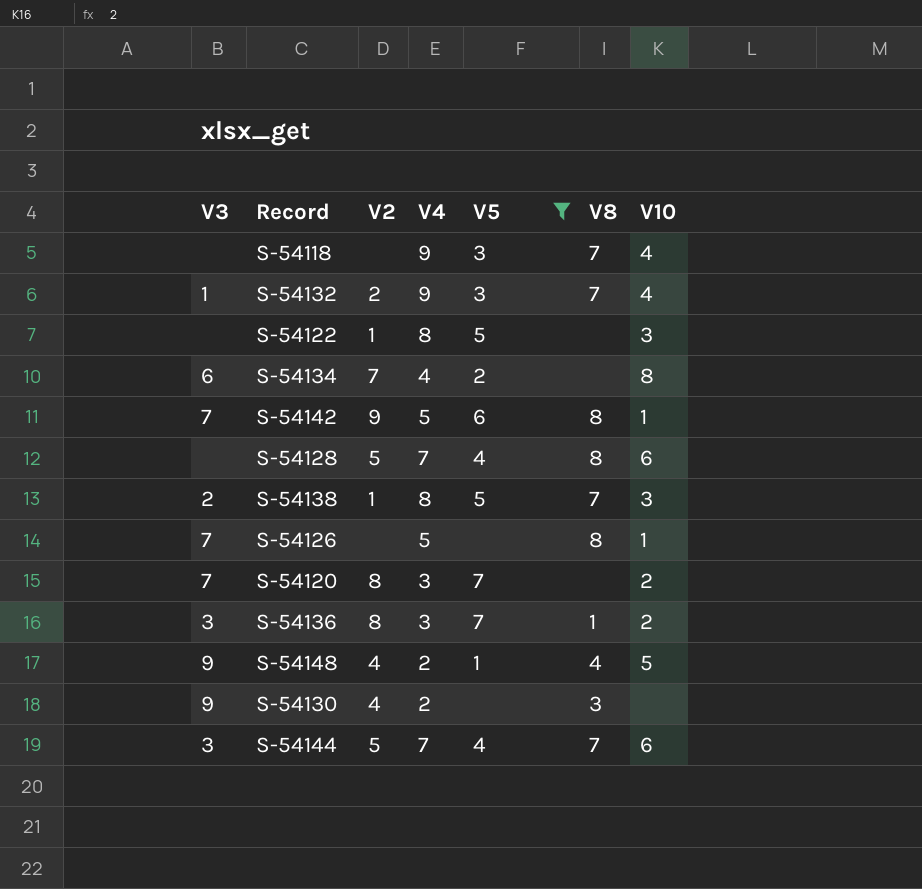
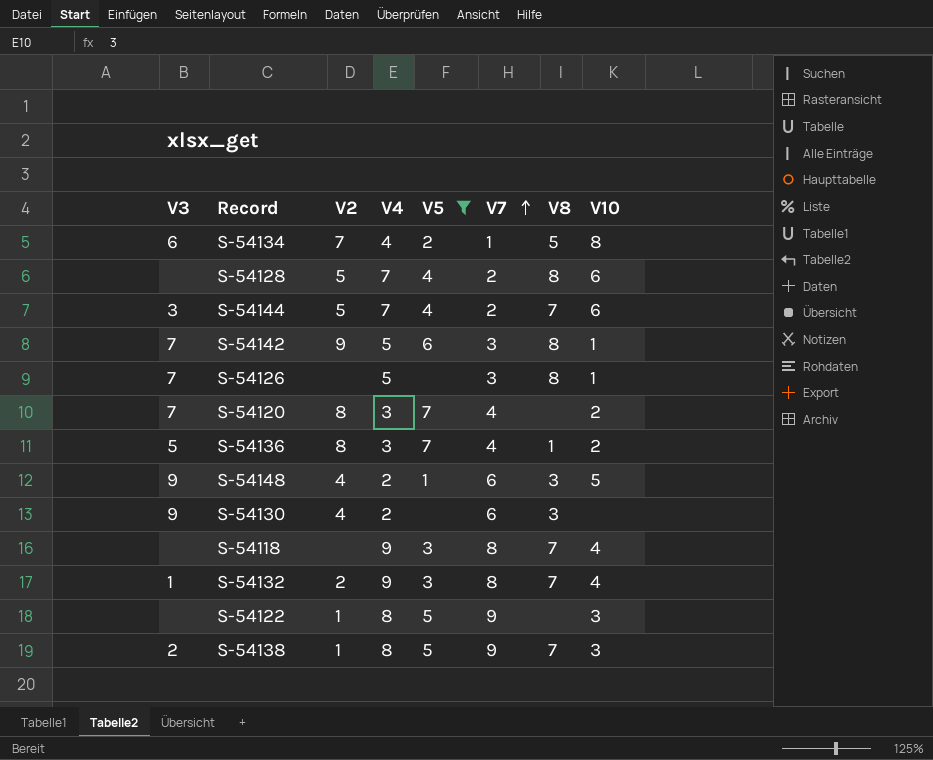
row order: none -> V7 ascending
column V7 | position: none -> 6
S-54134 | V8: none -> 5
S-54136 | V3: 3 -> 5
S-54148 | V8: 4 -> 3

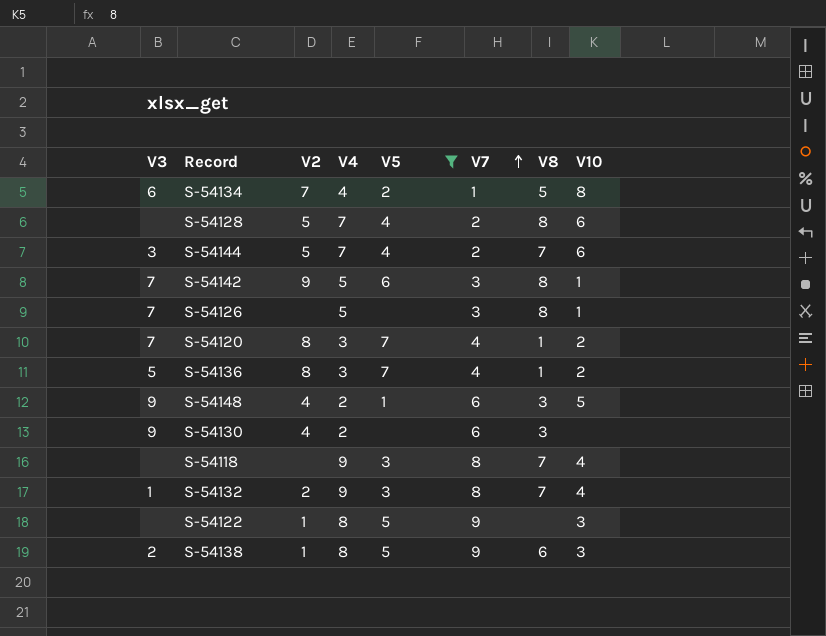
S-54120 | V8: none -> 1
S-54138 | V8: 7 -> 6

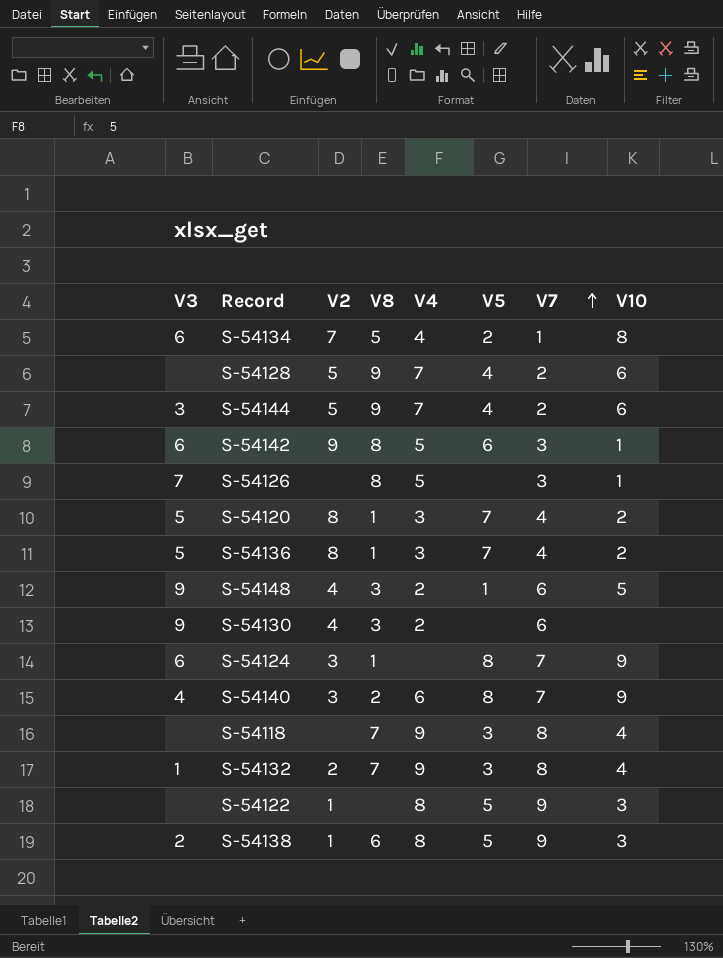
filter: V5 != 8 -> none
column V8 | position: 7 -> 4
S-54128 | V8: 8 -> 9
S-54144 | V8: 7 -> 9
S-54142 | V3: 7 -> 6
S-54120 | V3: 7 -> 5

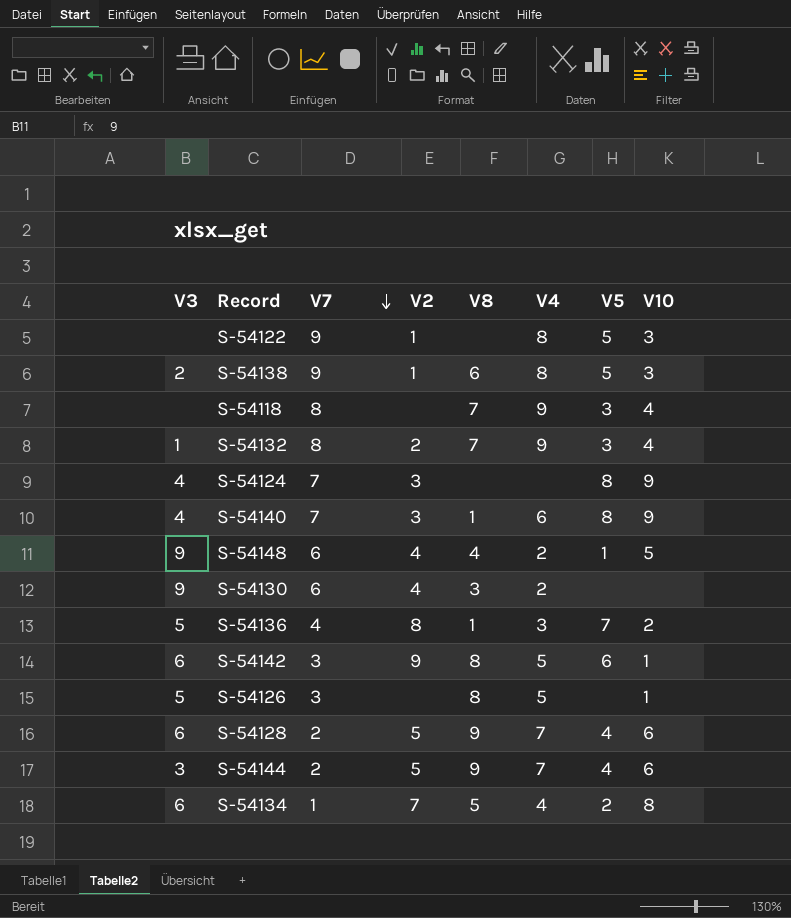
row order: V7 ascending -> V7 descending
column V7 | position: 7 -> 3
row S-54120: 5 | 8 | 1 | 3 | 7 | 4 | 2 -> none
S-54124 | V3: 6 -> 4
S-54124 | V8: 1 -> none
S-54140 | V8: 2 -> 1
S-54148 | V8: 3 -> 4
S-54126 | V3: 7 -> 5
S-54128 | V3: none -> 6

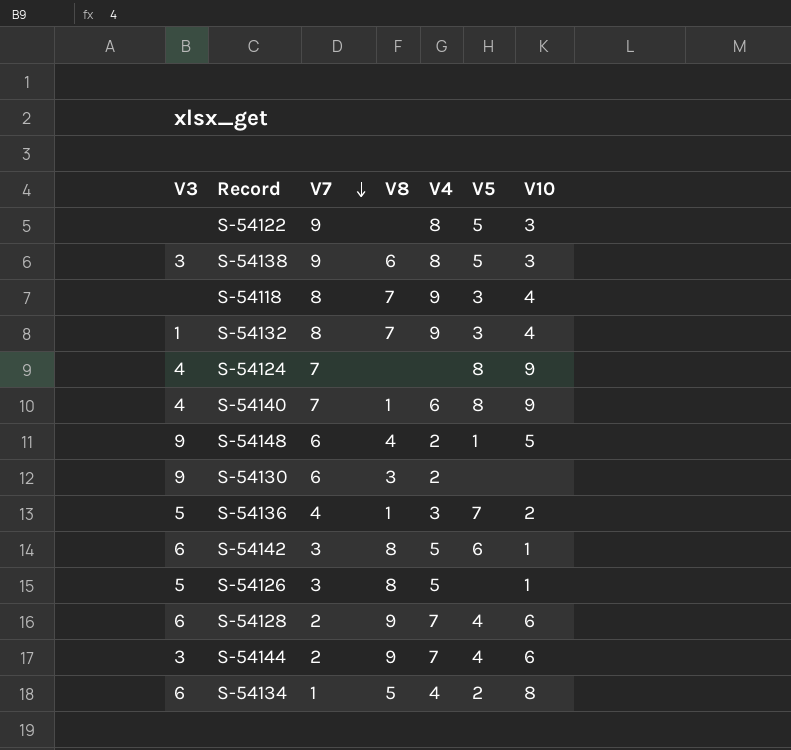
column V2 | position: 4 -> none
S-54138 | V3: 2 -> 3

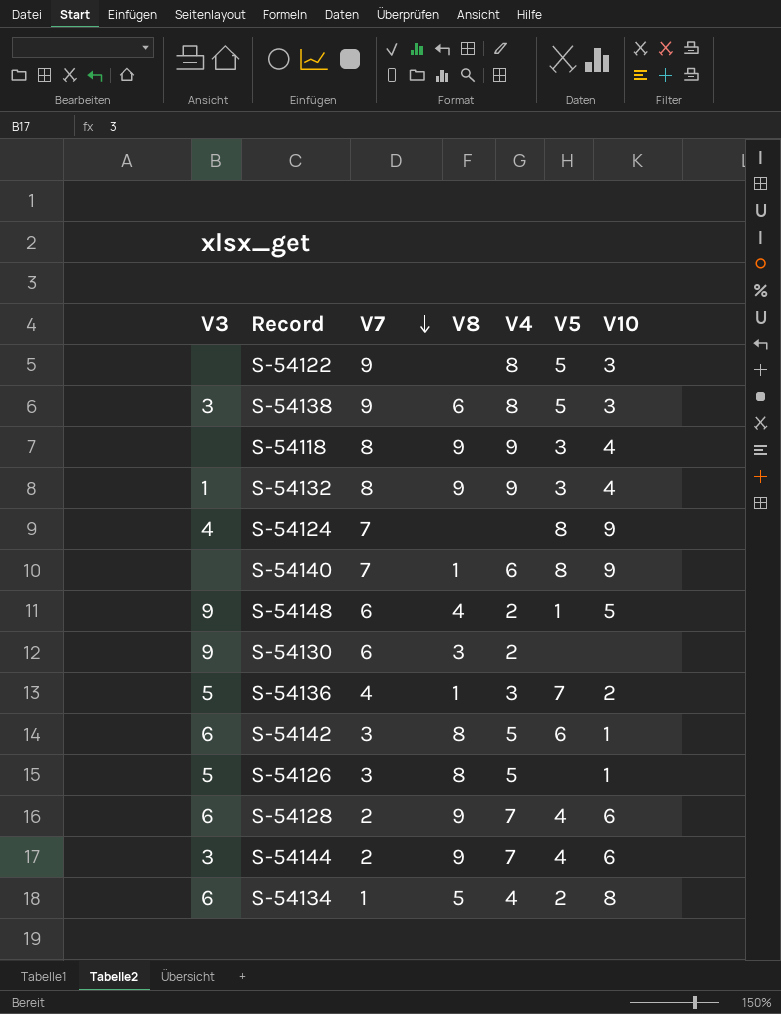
S-54118 | V8: 7 -> 9
S-54132 | V8: 7 -> 9
S-54140 | V3: 4 -> none

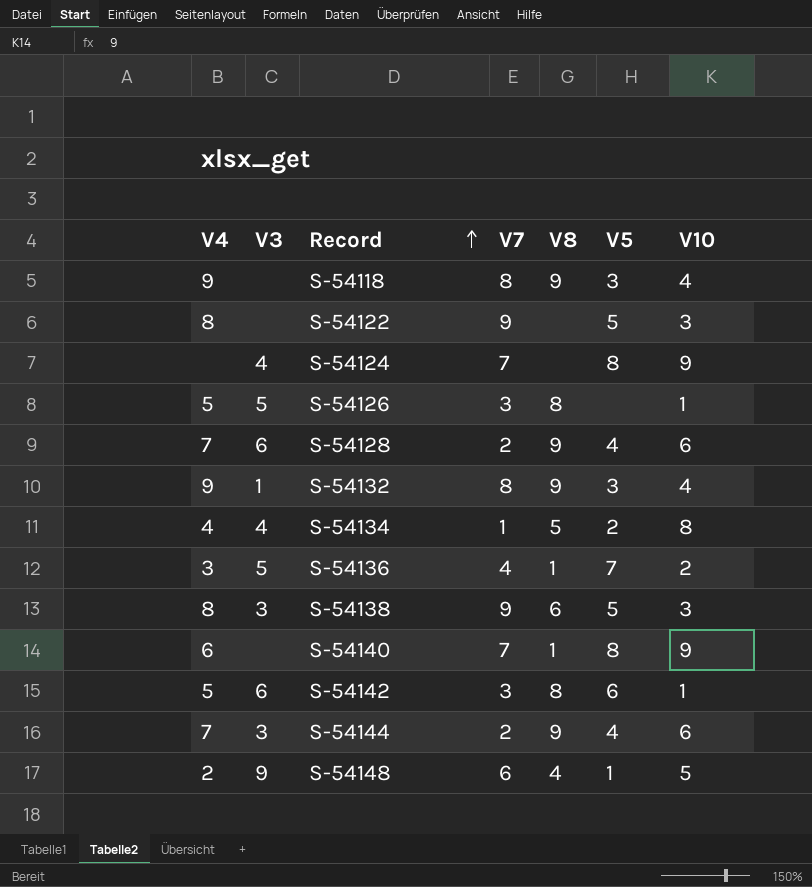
row order: V7 descending -> Record ascending
column V4 | position: 5 -> 1
row S-54130: 9 | 6 | 3 | 2 | none | none -> none
S-54134 | V3: 6 -> 4

